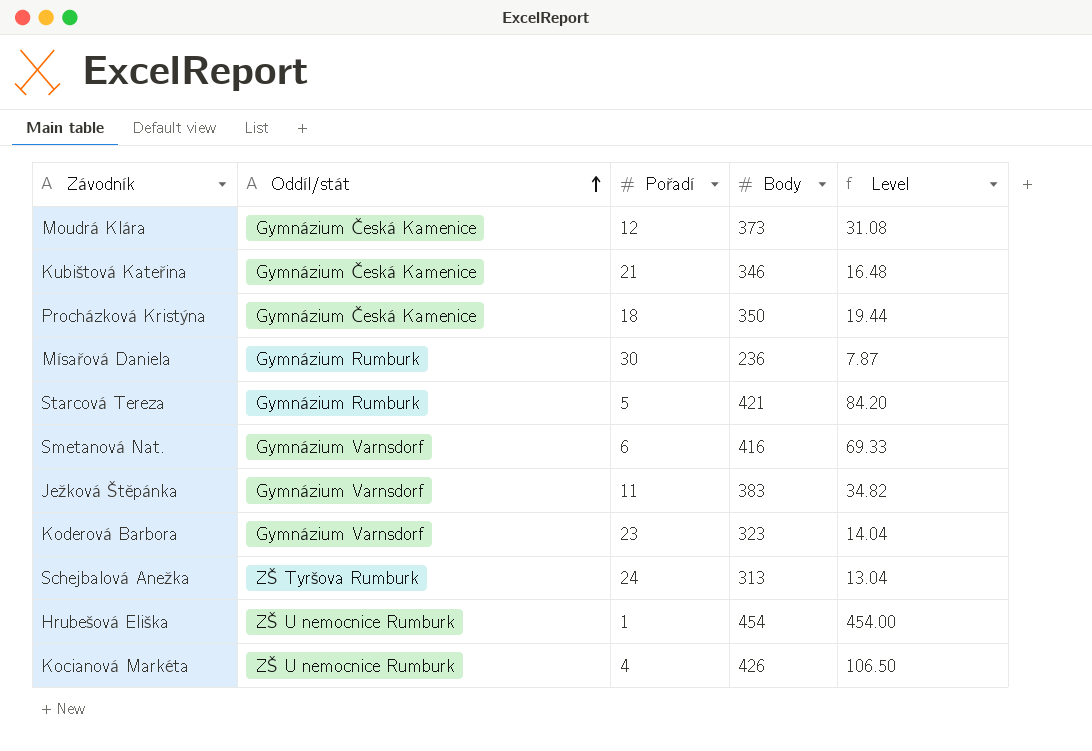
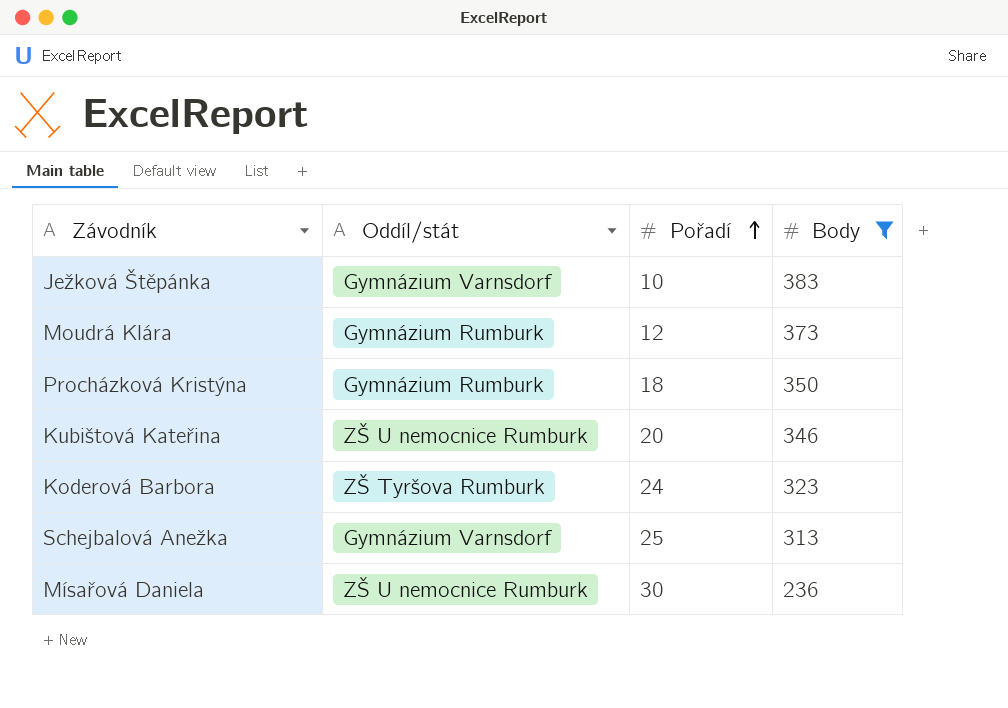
filter: none -> Body <= 383
row order: Oddíl/stát ascending -> Pořadí ascending
column Level | formula: [Body] / [Pořadí] -> none
Ježková Štěpánka | Pořadí: 11 -> 10
Moudrá Klára | Oddíl/stát: Gymnázium Česká Kamenice -> Gymnázium Rumburk
Procházková Kristýna | Oddíl/stát: Gymnázium Česká Kamenice -> Gymnázium Rumburk
Kubištová Kateřina | Oddíl/stát: Gymnázium Česká Kamenice -> ZŠ U nemocnice Rumburk
Kubištová Kateřina | Pořadí: 21 -> 20
Koderová Barbora | Oddíl/stát: Gymnázium Varnsdorf -> ZŠ Tyršova Rumburk
Koderová Barbora | Pořadí: 23 -> 24
Schejbalová Anežka | Oddíl/stát: ZŠ Tyršova Rumburk -> Gymnázium Varnsdorf
Schejbalová Anežka | Pořadí: 24 -> 25
Mísařová Daniela | Oddíl/stát: Gymnázium Rumburk -> ZŠ U nemocnice Rumburk

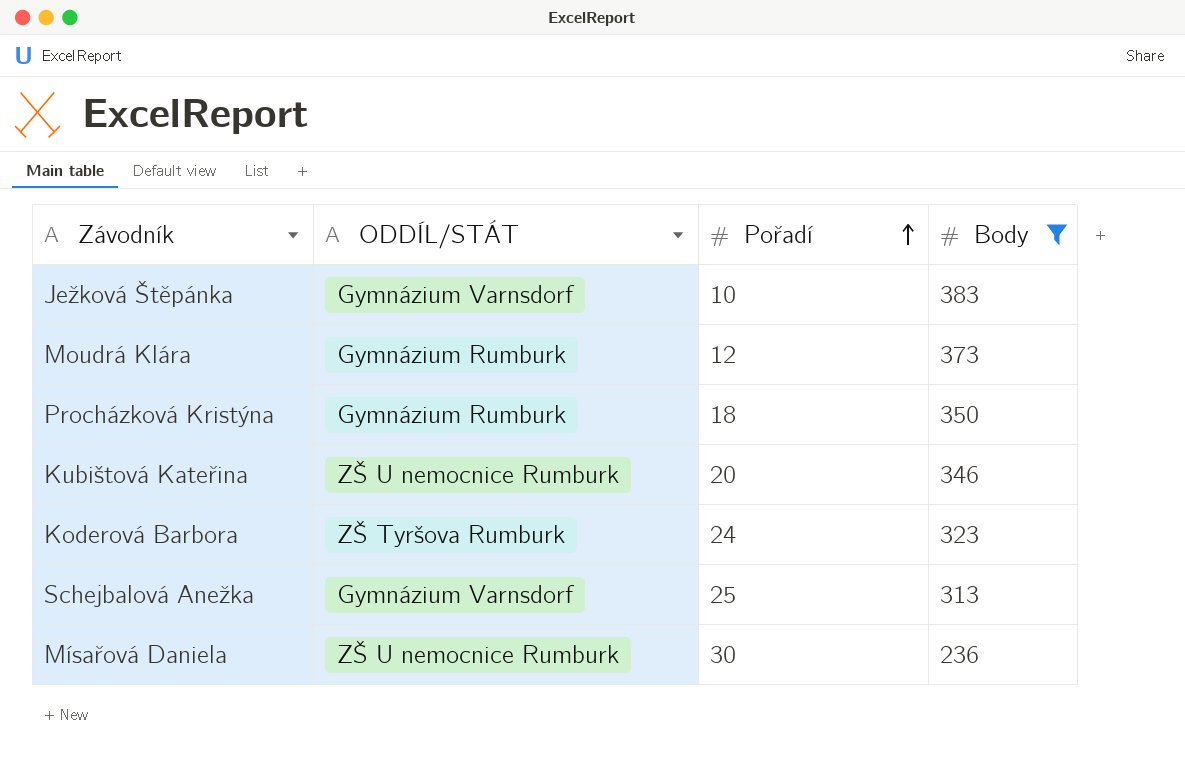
column name: Oddíl/stát -> ODDÍL/STÁT

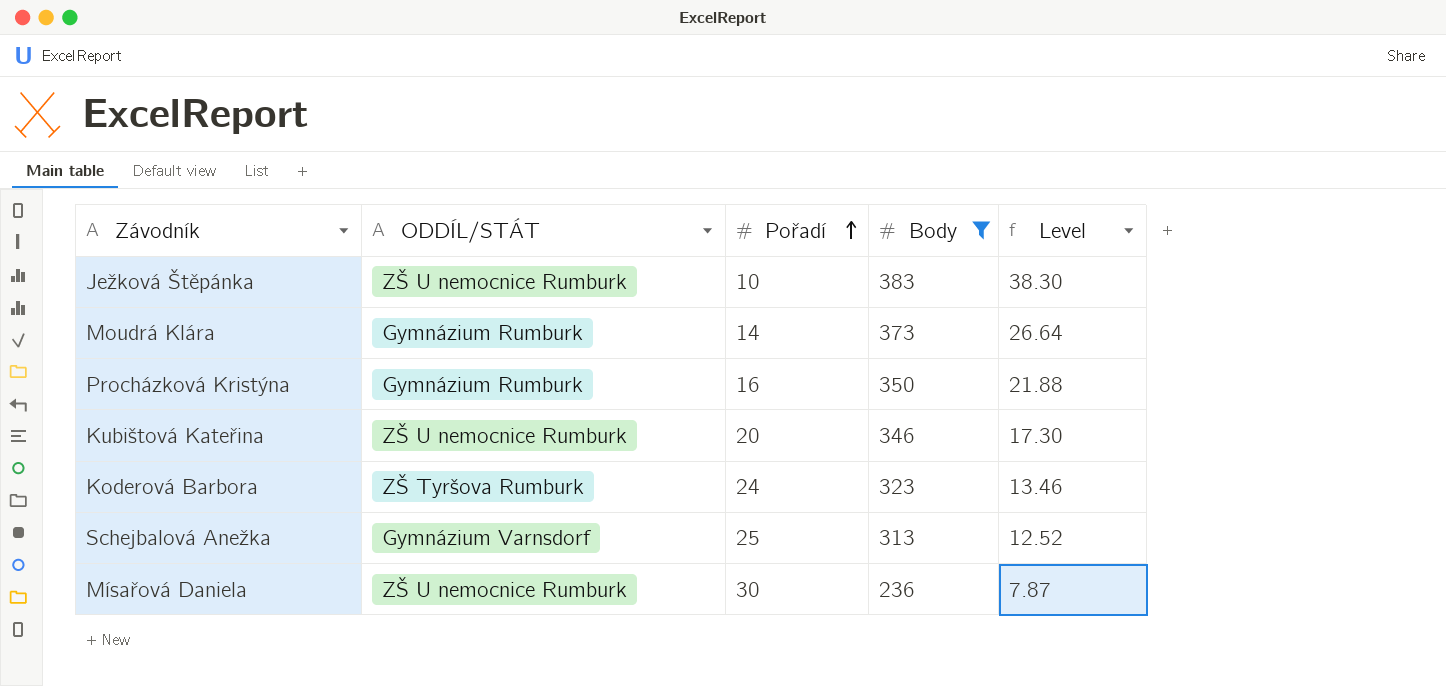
column Level | formula: none -> [Body] / [Pořadí]
Ježková Štěpánka | ODDÍL/STÁT: Gymnázium Varnsdorf -> ZŠ U nemocnice Rumburk
Moudrá Klára | Pořadí: 12 -> 14
Procházková Kristýna | Pořadí: 18 -> 16

